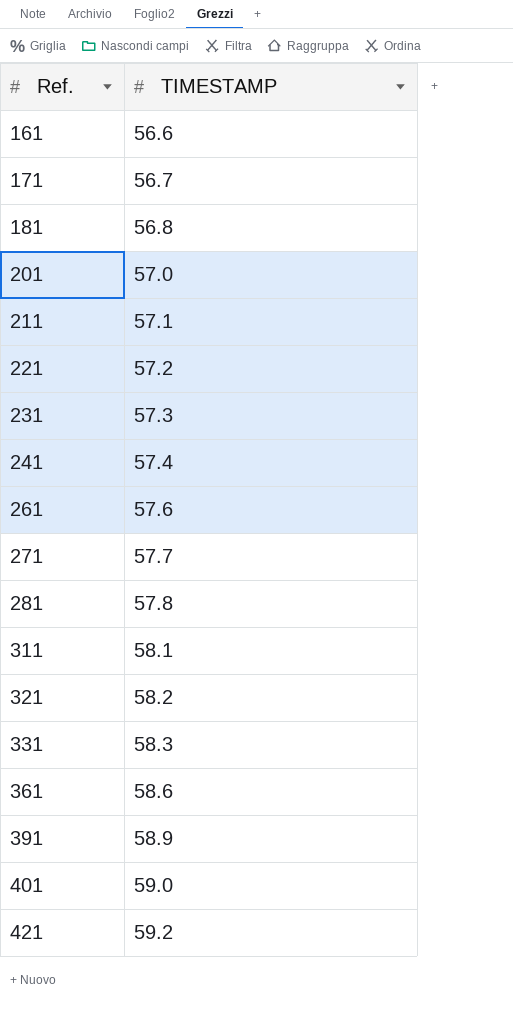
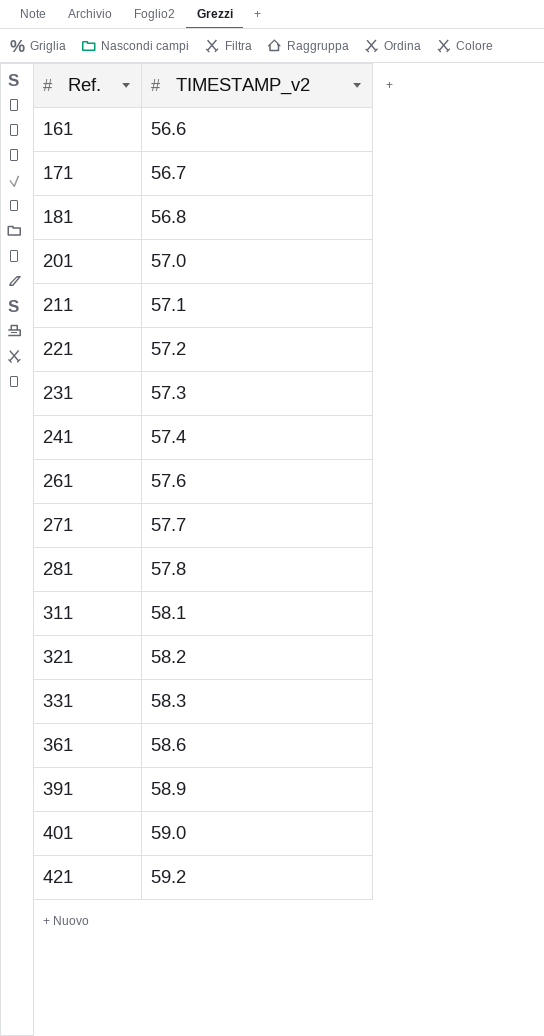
column name: TIMESTAMP -> TIMESTAMP_v2

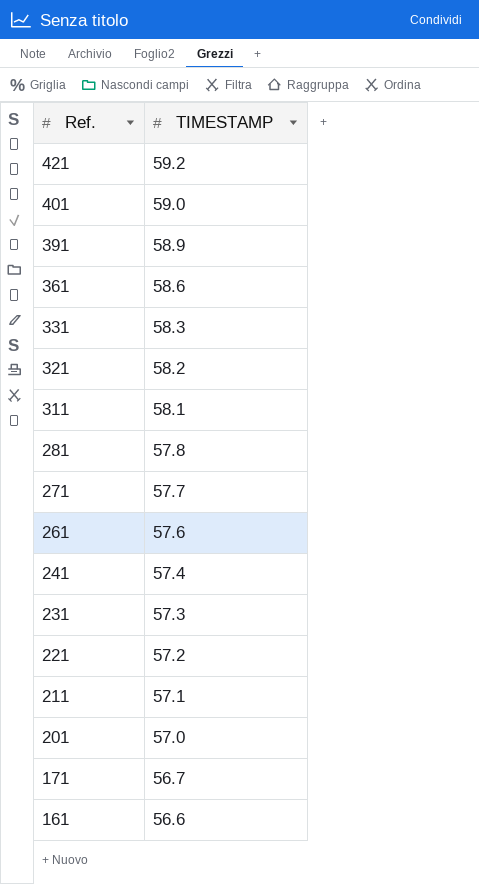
row order: Ref. ascending -> Ref. descending
column name: TIMESTAMP_v2 -> TIMESTAMP
row 181: 56.8 -> none

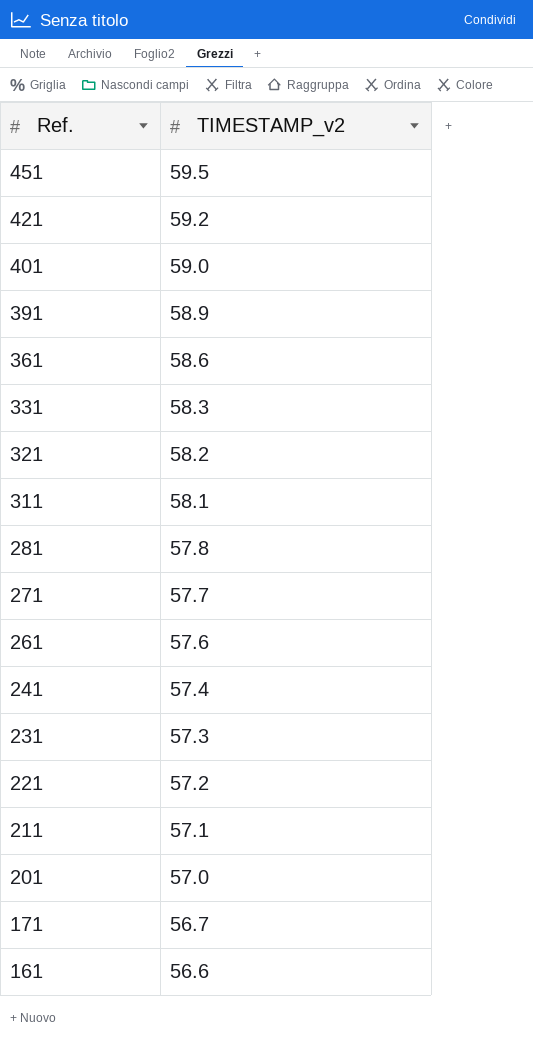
column name: TIMESTAMP -> TIMESTAMP_v2
row 451: none -> 59.5

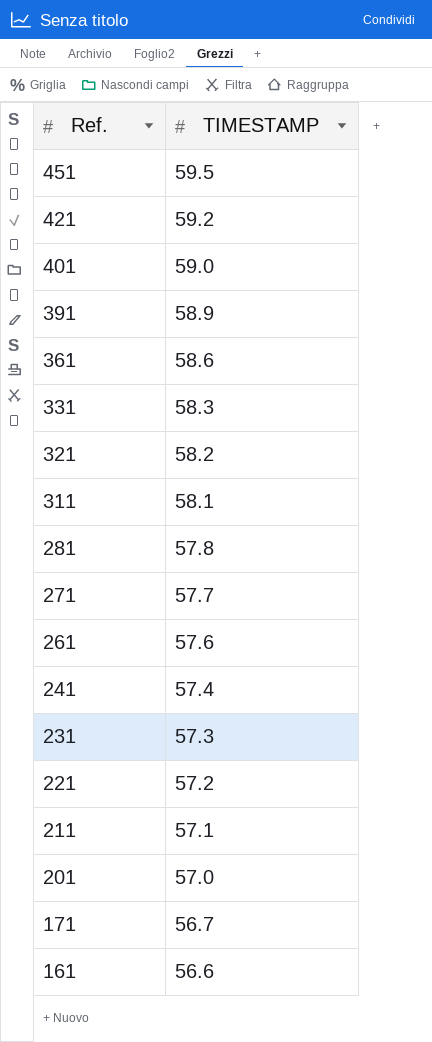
column name: TIMESTAMP_v2 -> TIMESTAMP

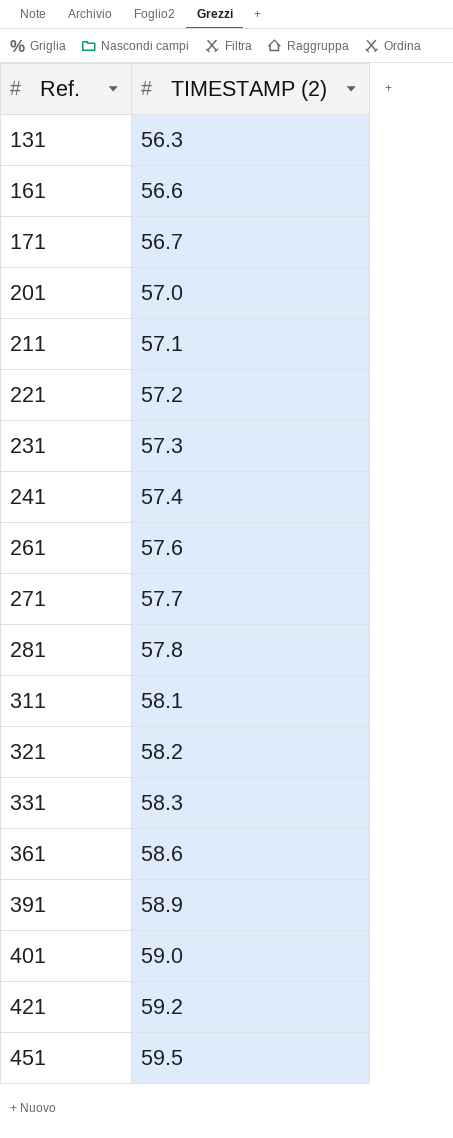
row order: Ref. descending -> Ref. ascending
column name: TIMESTAMP -> TIMESTAMP (2)
row 131: none -> 56.3

